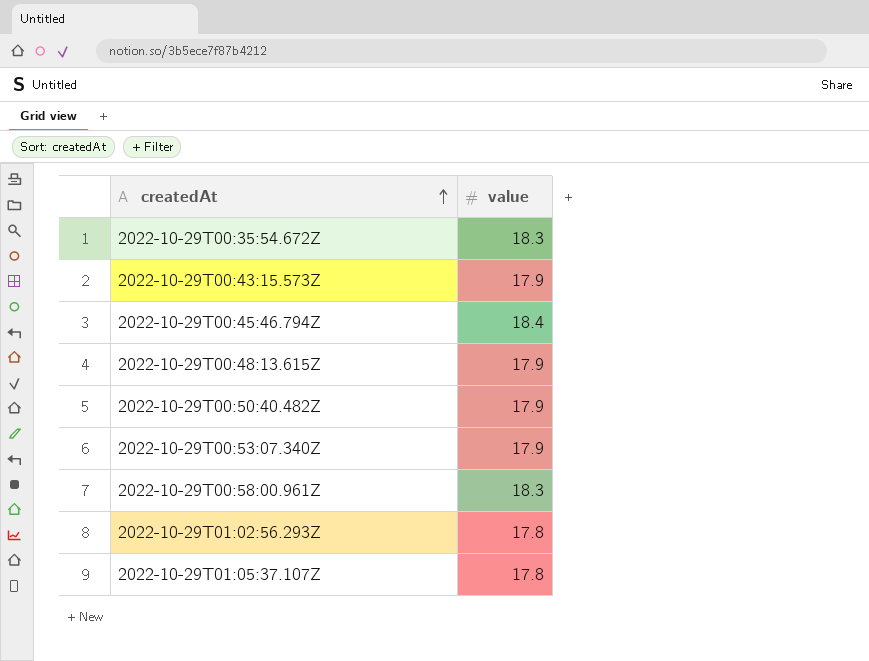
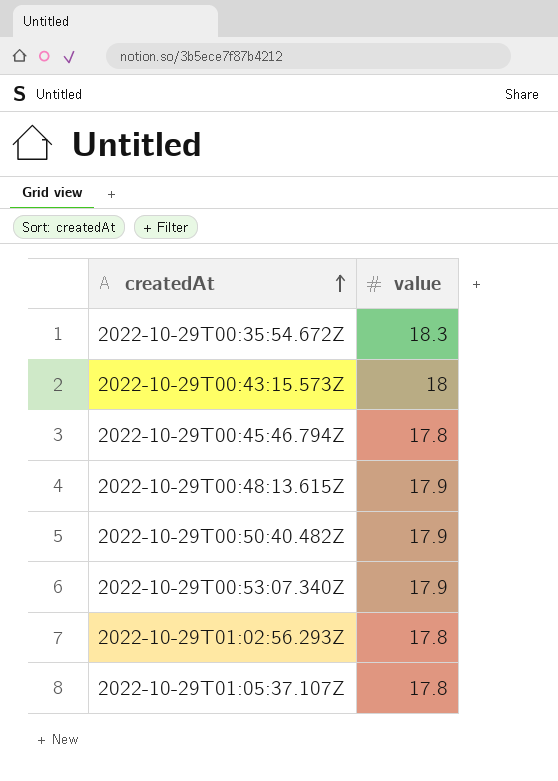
row 2022-10-29T00:58:00.961Z: 18.3 -> none
2022-10-29T00:43:15.573Z | value: 17.9 -> 18
2022-10-29T00:45:46.794Z | value: 18.4 -> 17.8

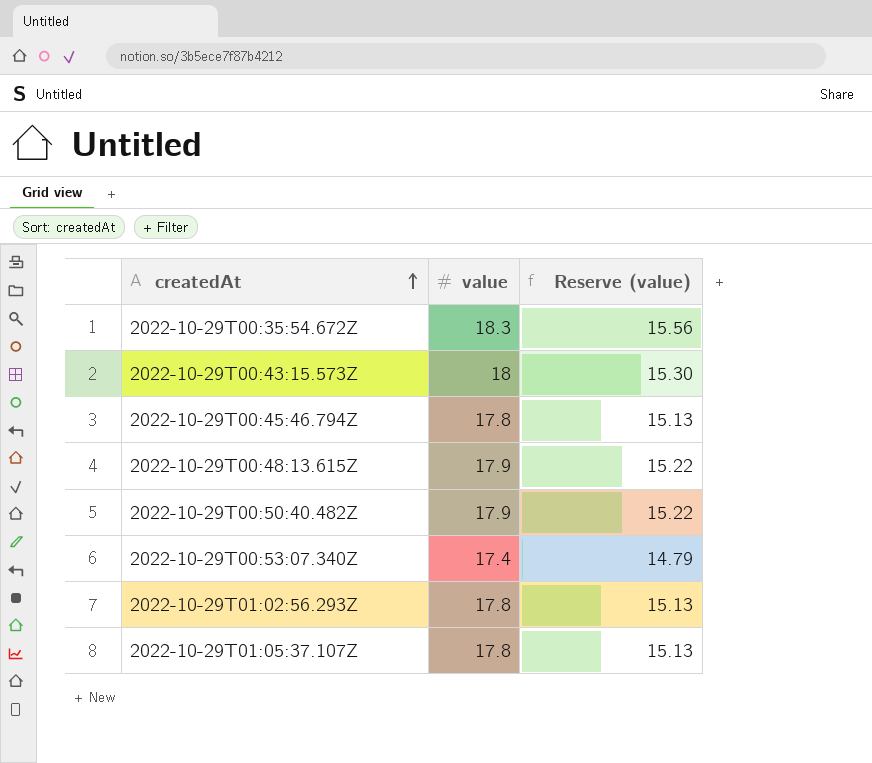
column Reserve (value) | formula: none -> [value] * 0.85
2022-10-29T00:53:07.340Z | value: 17.9 -> 17.4

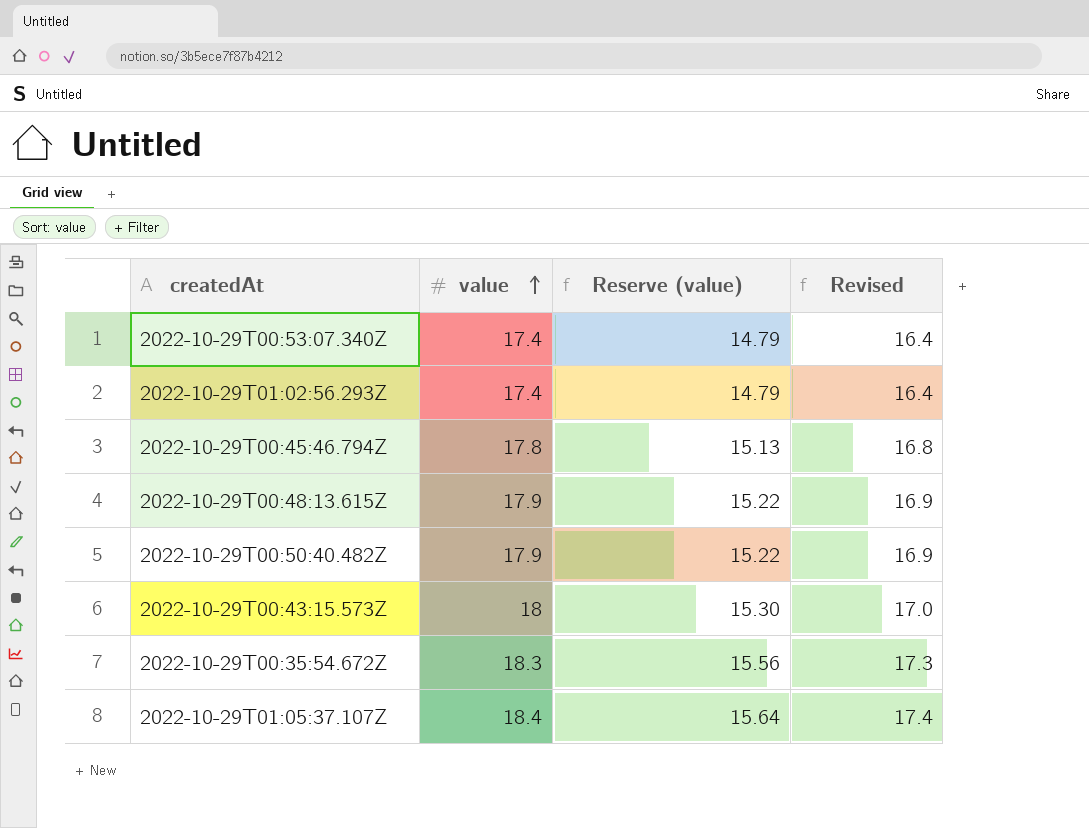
row order: createdAt ascending -> value ascending
column Revised | formula: none -> [value] - 1
2022-10-29T01:02:56.293Z | value: 17.8 -> 17.4
2022-10-29T01:02:56.293Z | Reserve (value): 15.13 -> 14.79
2022-10-29T01:05:37.107Z | value: 17.8 -> 18.4
2022-10-29T01:05:37.107Z | Reserve (value): 15.13 -> 15.64

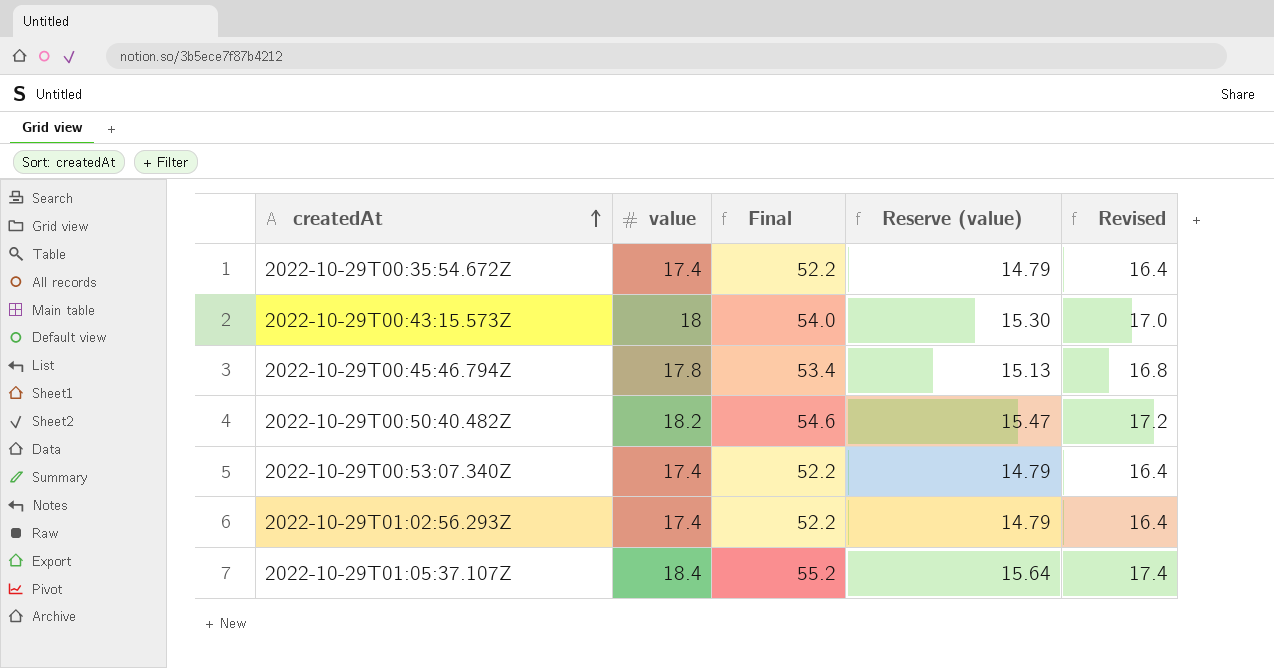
row order: value ascending -> createdAt ascending
column Final | formula: none -> [value] * 3
row 2022-10-29T00:48:13.615Z: 17.9 | 15.22 | 16.9 -> none
2022-10-29T00:35:54.672Z | value: 18.3 -> 17.4
2022-10-29T00:35:54.672Z | Reserve (value): 15.56 -> 14.79
2022-10-29T00:35:54.672Z | Revised: 17.3 -> 16.4
2022-10-29T00:50:40.482Z | value: 17.9 -> 18.2
2022-10-29T00:50:40.482Z | Reserve (value): 15.22 -> 15.47
2022-10-29T00:50:40.482Z | Revised: 16.9 -> 17.2

